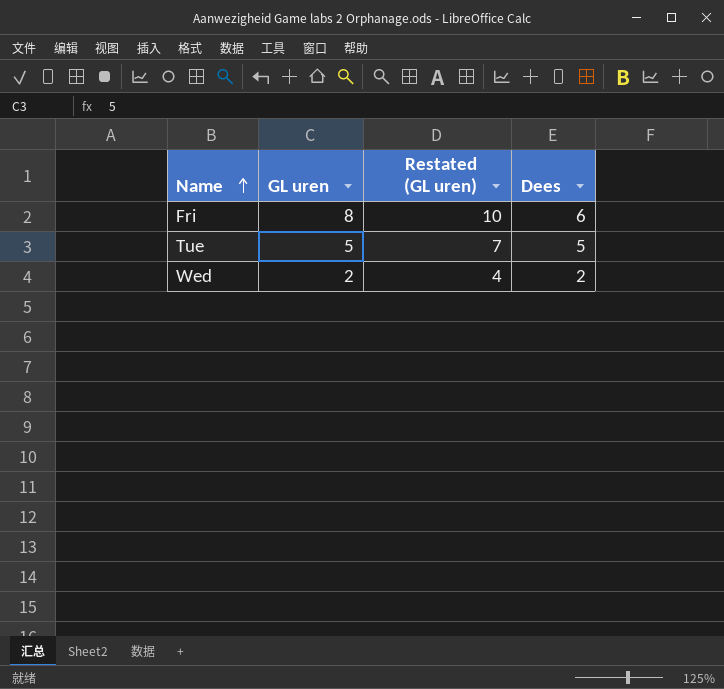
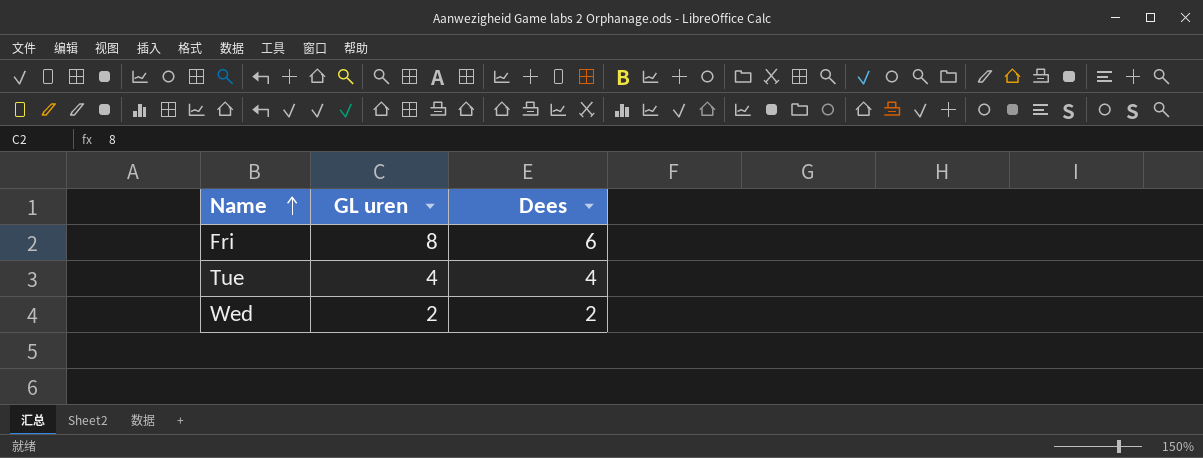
column Restated (GL uren) | formula: [GL uren] + 2 -> none
Tue | GL uren: 5 -> 4
Tue | Dees: 5 -> 4

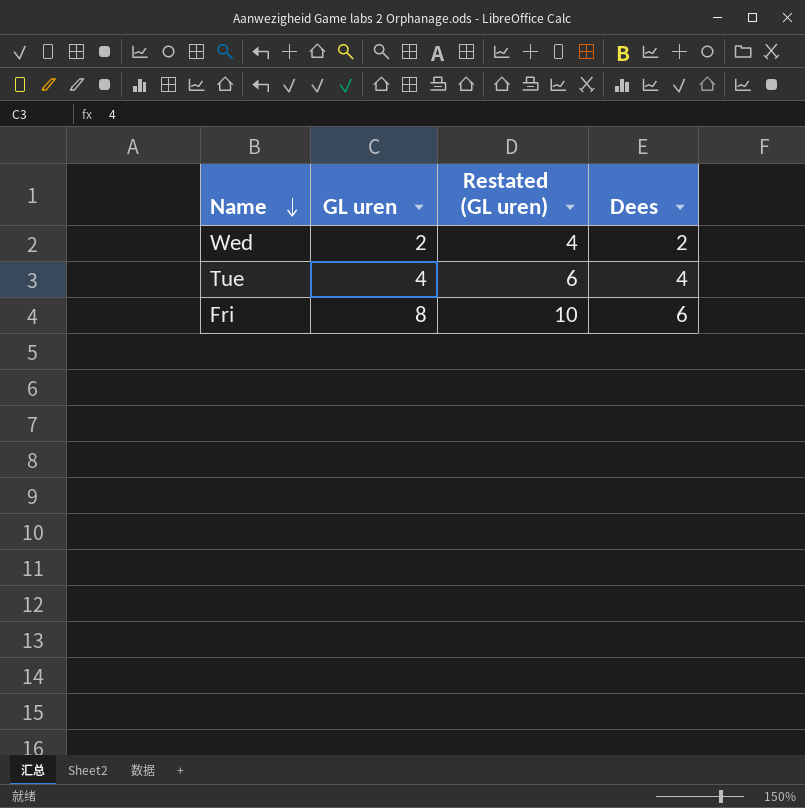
row order: Name ascending -> Name descending
column Restated (GL uren) | formula: none -> [GL uren] + 2

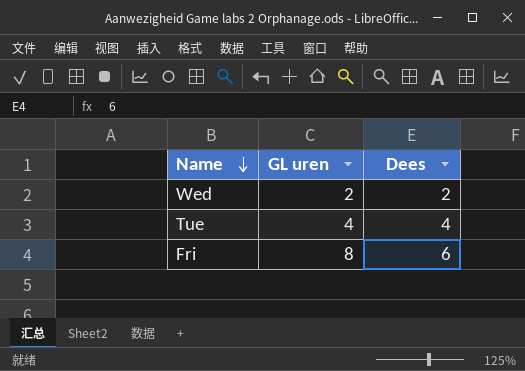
column Restated (GL uren) | formula: [GL uren] + 2 -> none

